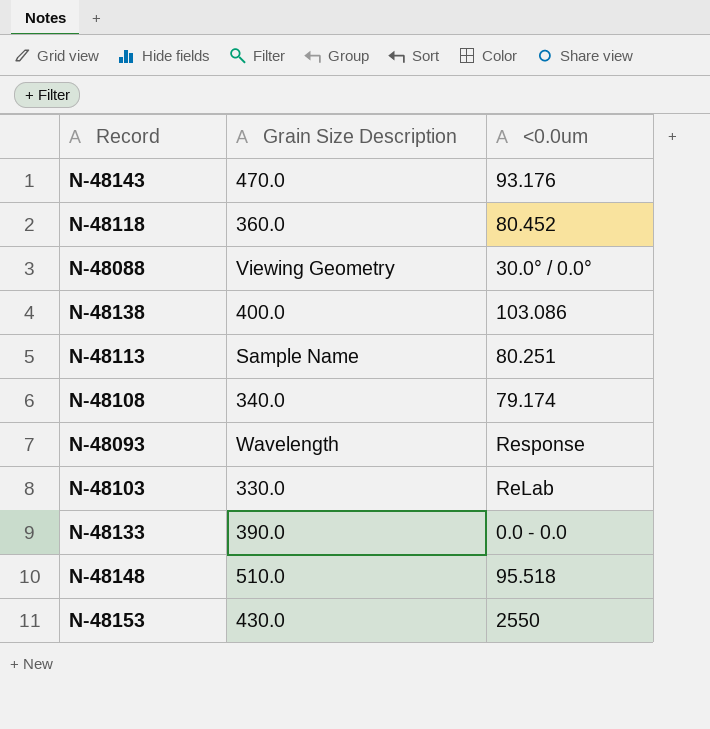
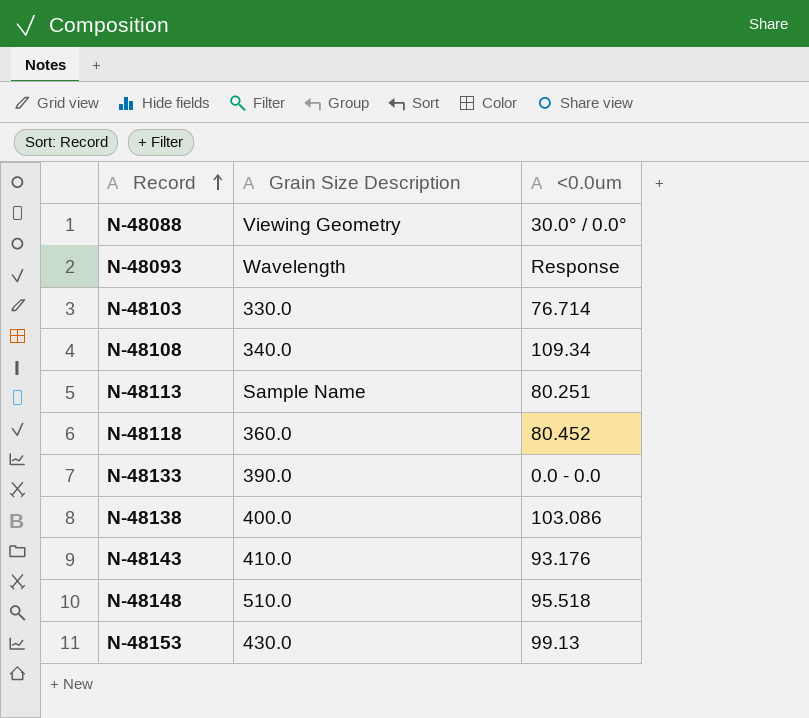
row order: none -> Record ascending
N-48103 | <0.0um: ReLab -> 76.714
N-48108 | <0.0um: 79.174 -> 109.34
N-48143 | Grain Size Description: 470.0 -> 410.0
N-48153 | <0.0um: 2550 -> 99.13

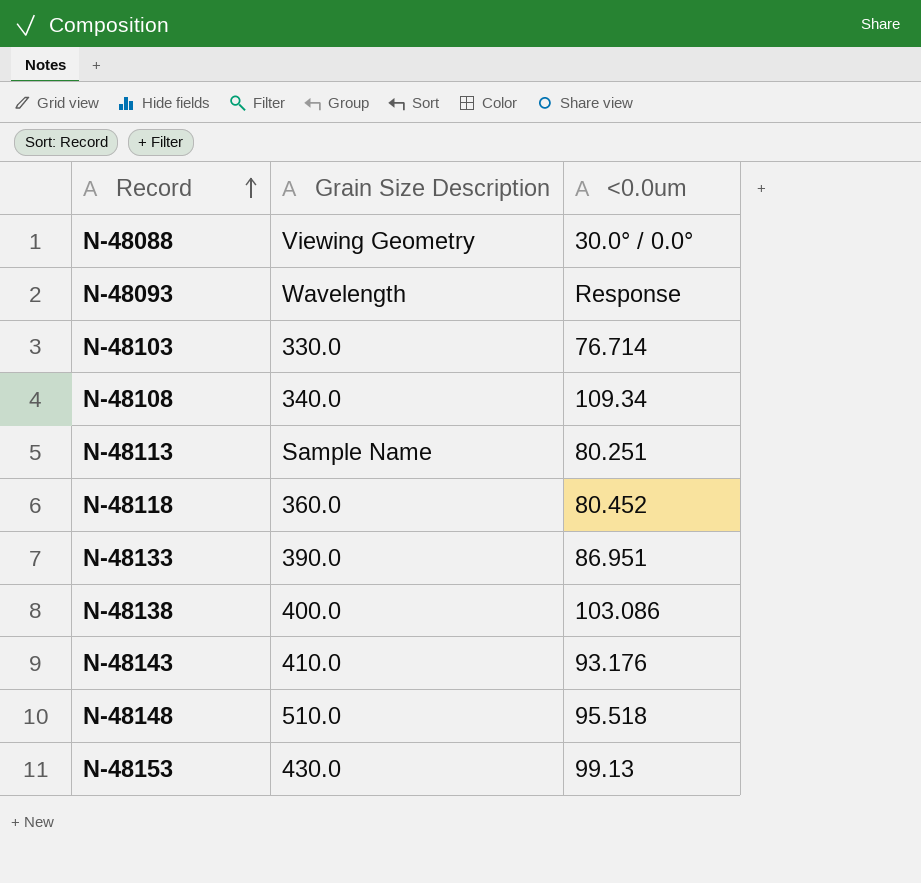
N-48133 | <0.0um: 0.0 - 0.0 -> 86.951

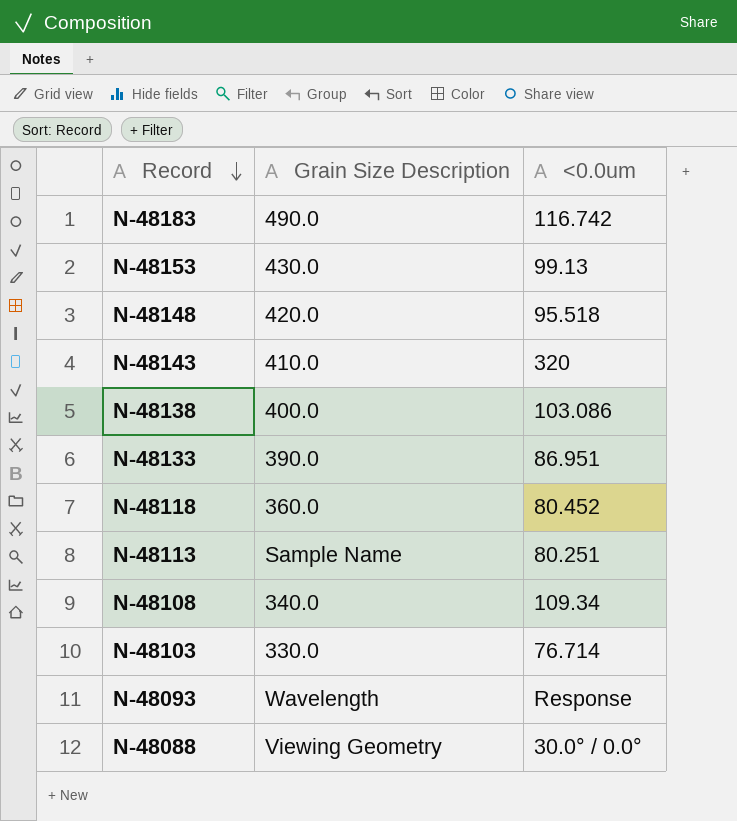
row order: Record ascending -> Record descending
row N-48183: none -> 490.0 | 116.742
N-48148 | Grain Size Description: 510.0 -> 420.0
N-48143 | <0.0um: 93.176 -> 320

